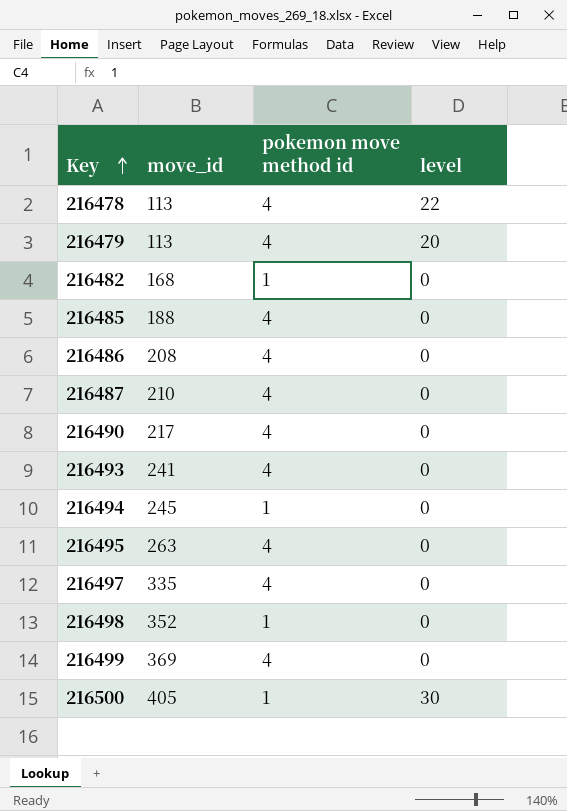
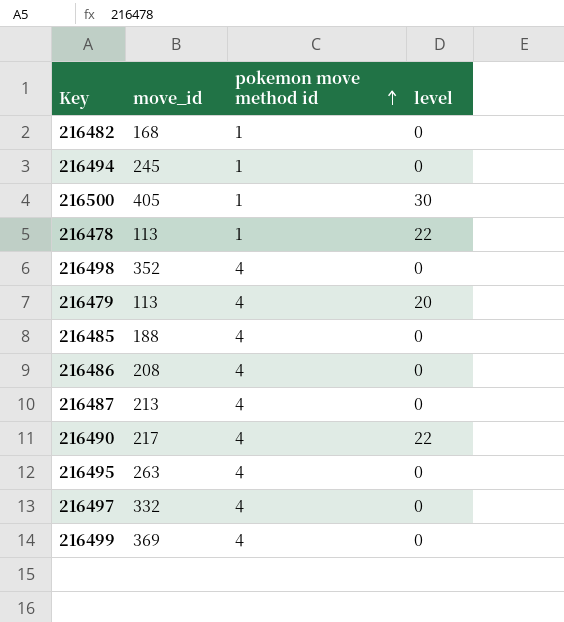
row order: Key ascending -> pokemon move method id ascending
row 216493: 241 | 4 | 0 -> none
216478 | pokemon move method id: 4 -> 1
216498 | pokemon move method id: 1 -> 4
216487 | move_id: 210 -> 213
216490 | level: 0 -> 22
216497 | move_id: 335 -> 332

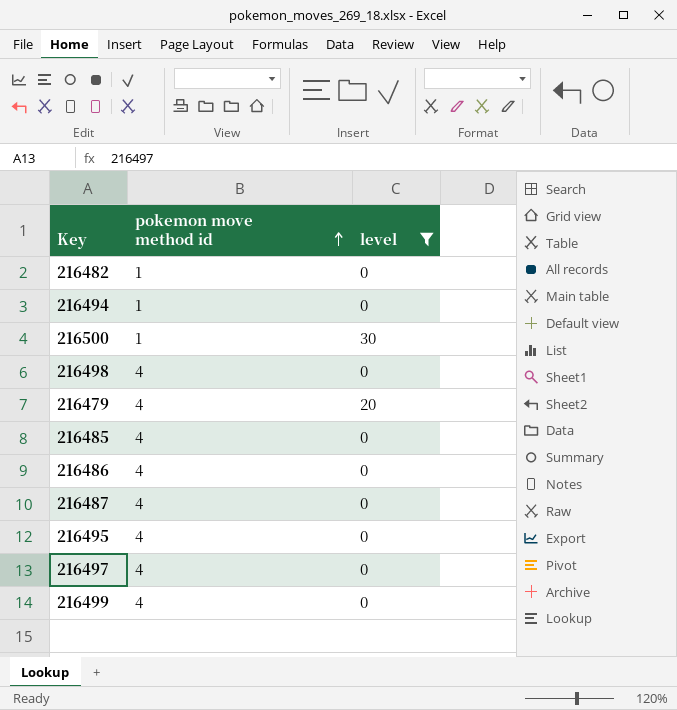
filter: none -> level != 22
column move_id | position: 2 -> none

